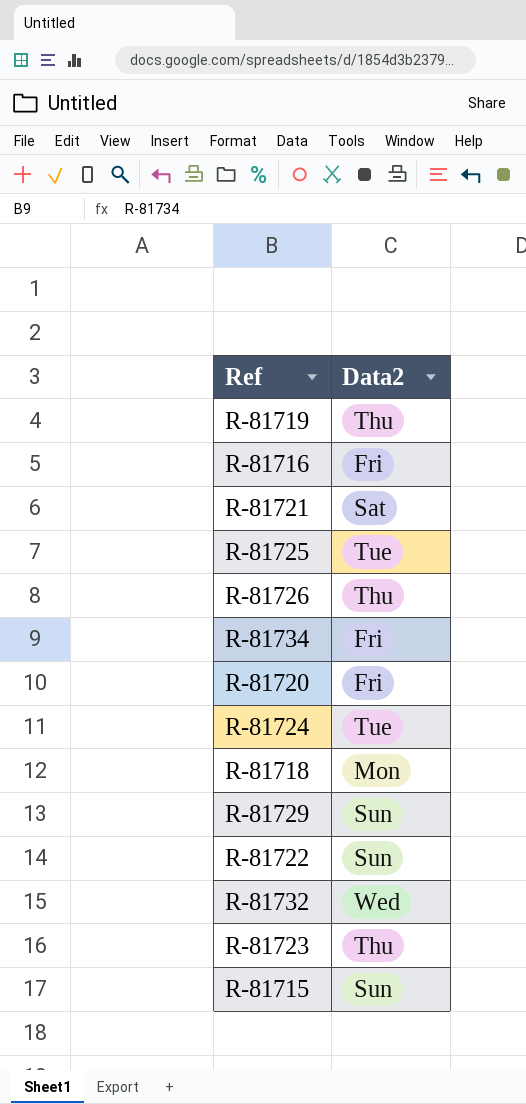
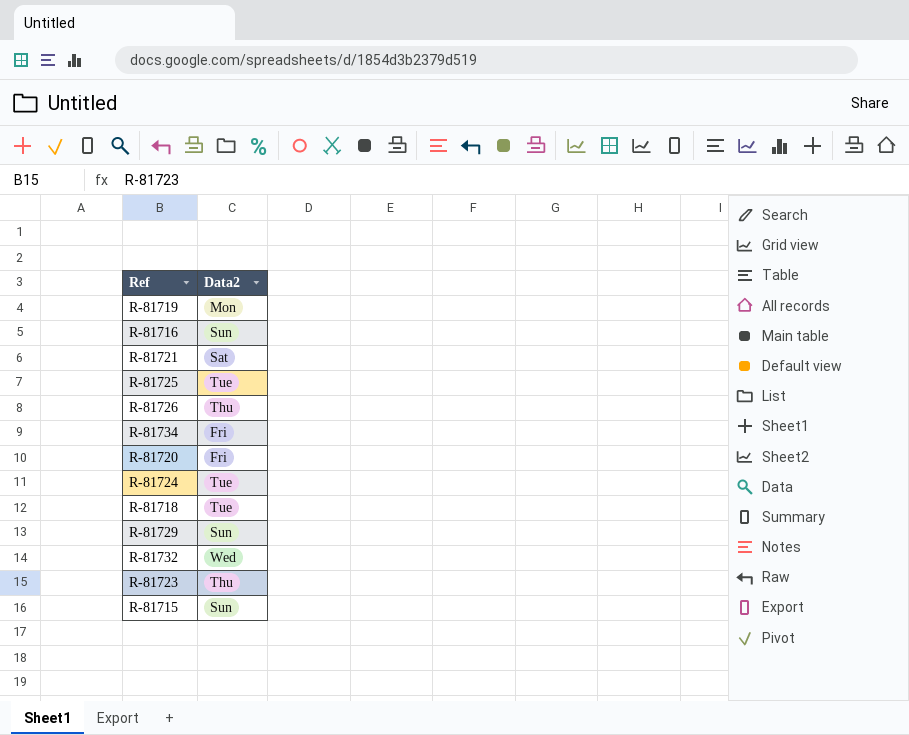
row R-81722: Sun -> none
R-81719 | Data2: Thu -> Mon
R-81716 | Data2: Fri -> Sun
R-81718 | Data2: Mon -> Tue

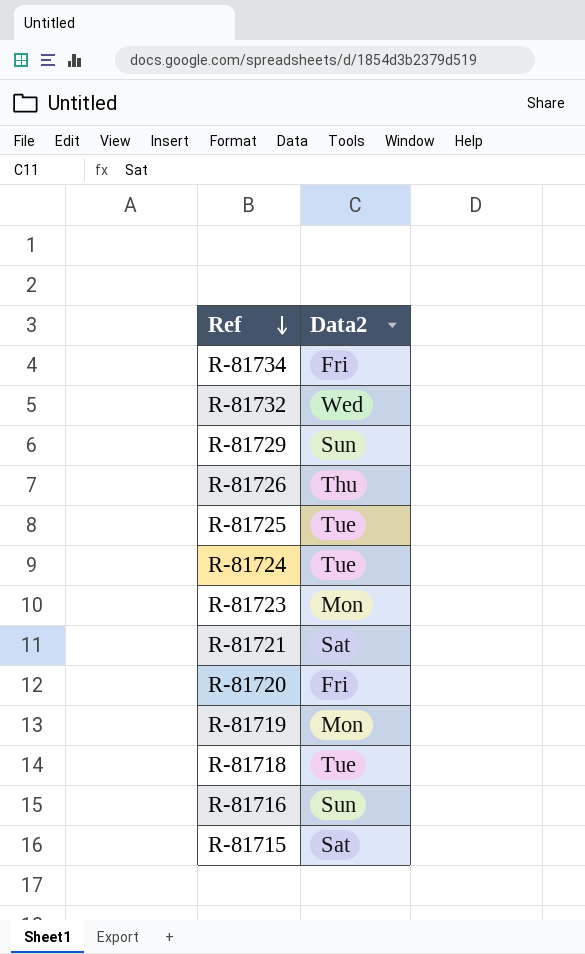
row order: none -> Ref descending
R-81723 | Data2: Thu -> Mon
R-81715 | Data2: Sun -> Sat

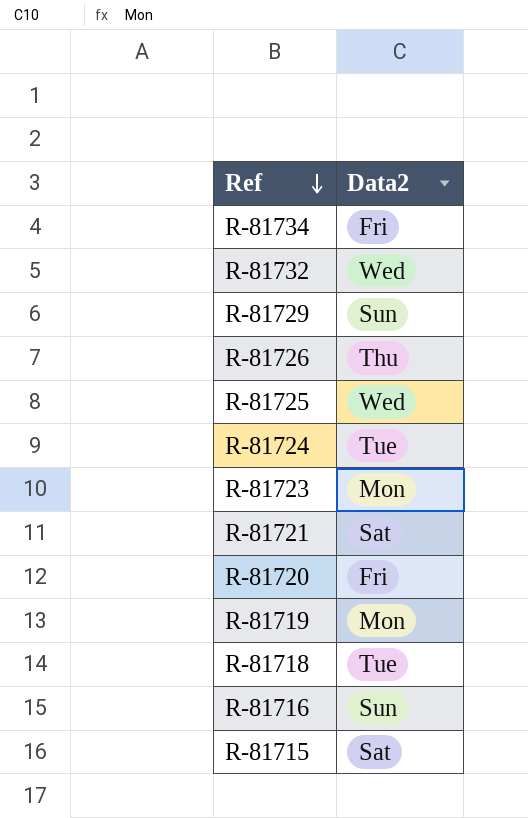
R-81725 | Data2: Tue -> Wed

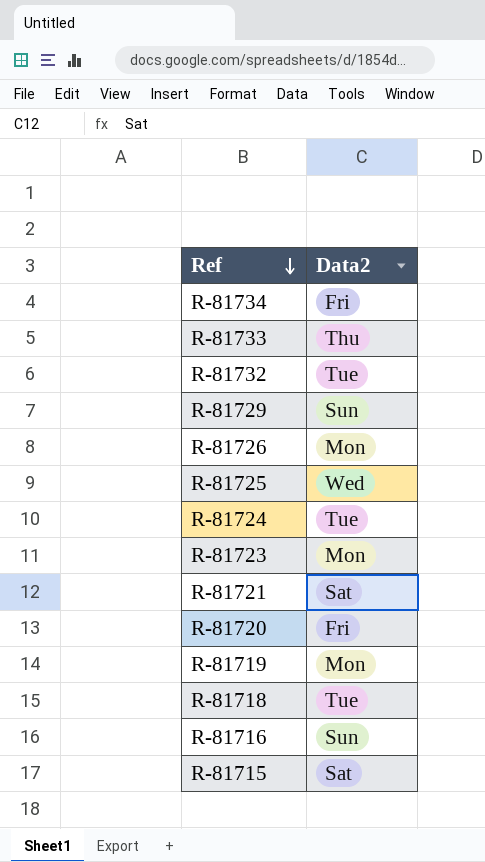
row R-81733: none -> Thu
R-81732 | Data2: Wed -> Tue
R-81726 | Data2: Thu -> Mon

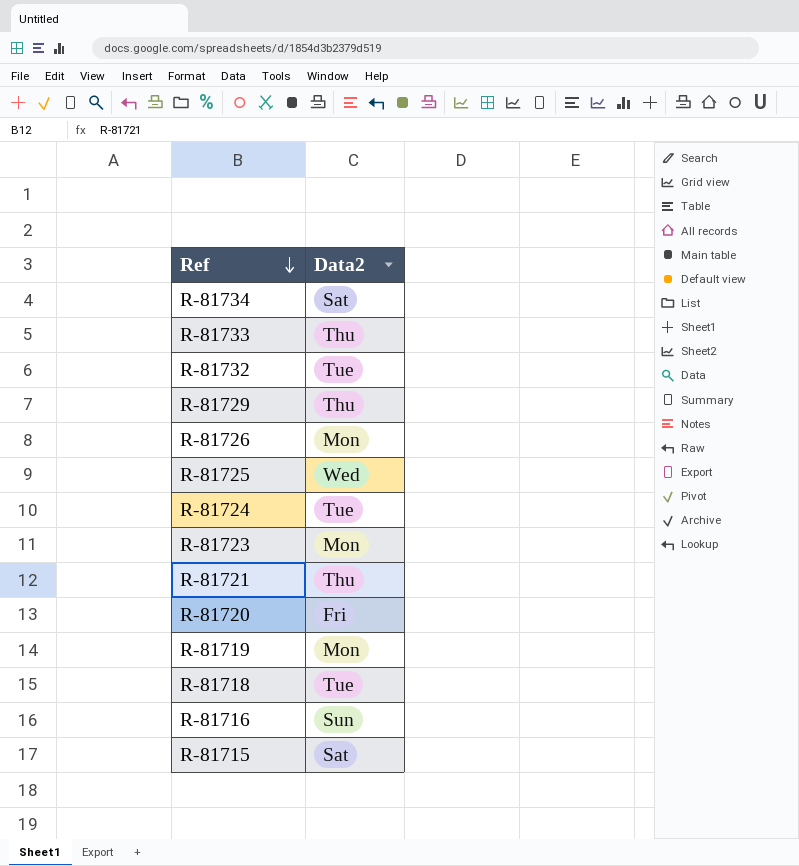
R-81734 | Data2: Fri -> Sat
R-81729 | Data2: Sun -> Thu
R-81721 | Data2: Sat -> Thu

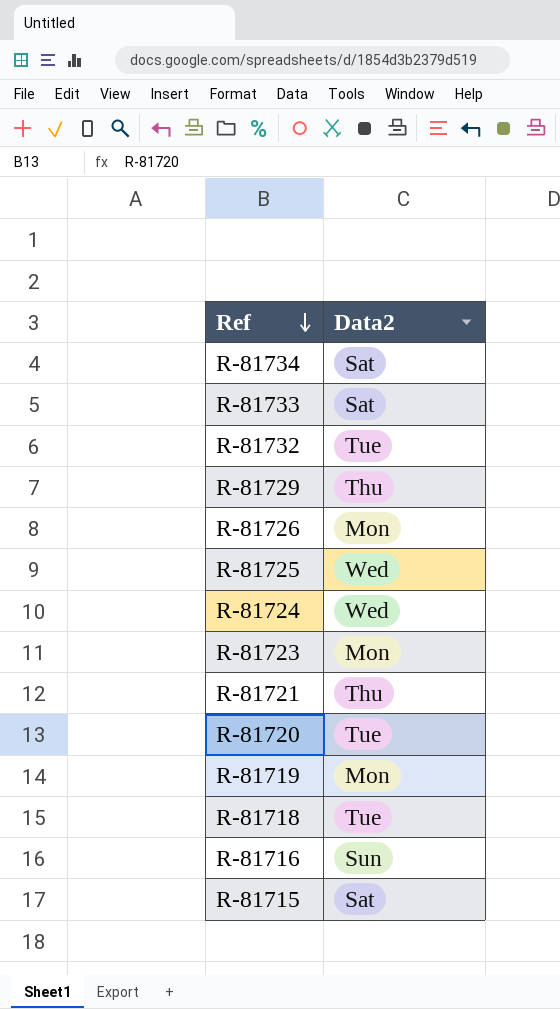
R-81733 | Data2: Thu -> Sat
R-81724 | Data2: Tue -> Wed
R-81720 | Data2: Fri -> Tue

